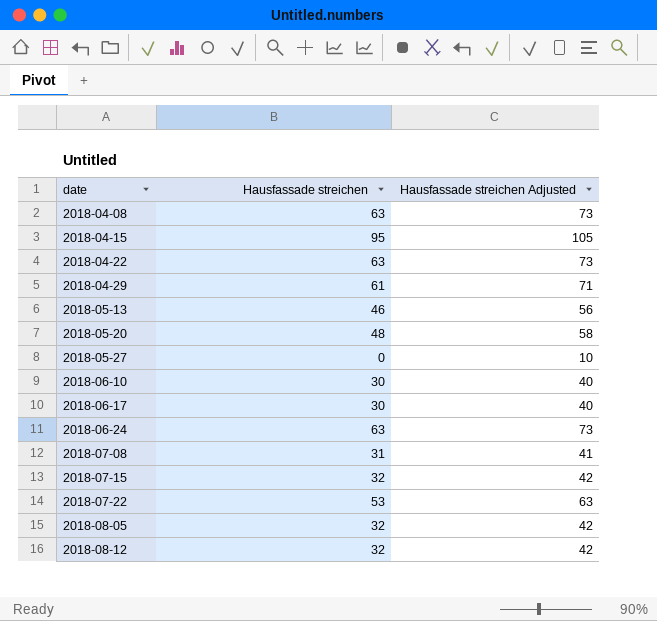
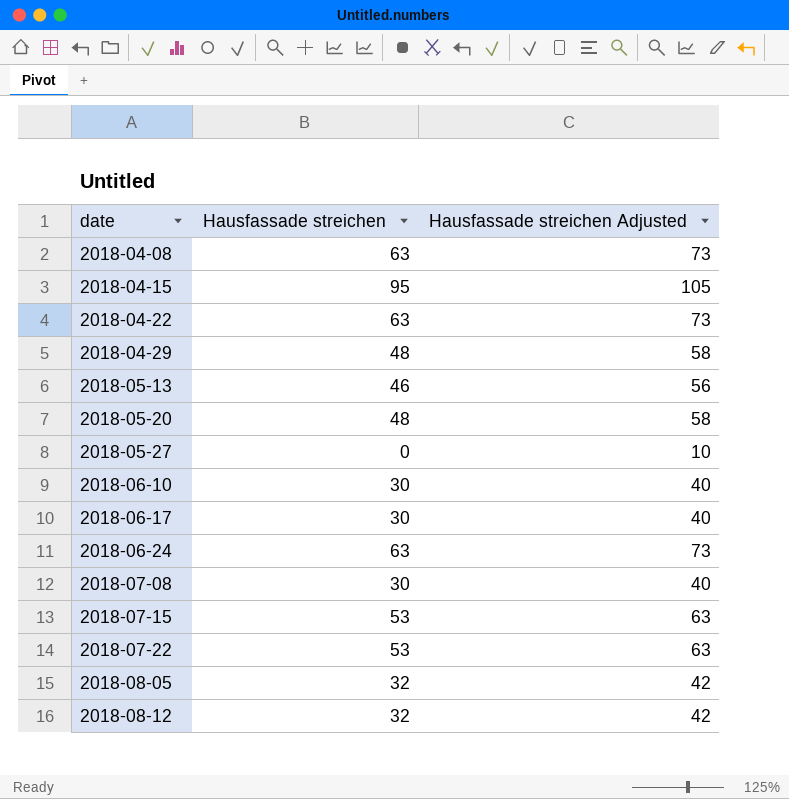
2018-04-29 | Hausfassade streichen: 61 -> 48
2018-04-29 | Hausfassade streichen Adjusted: 71 -> 58
2018-07-08 | Hausfassade streichen: 31 -> 30
2018-07-08 | Hausfassade streichen Adjusted: 41 -> 40
2018-07-15 | Hausfassade streichen: 32 -> 53
2018-07-15 | Hausfassade streichen Adjusted: 42 -> 63

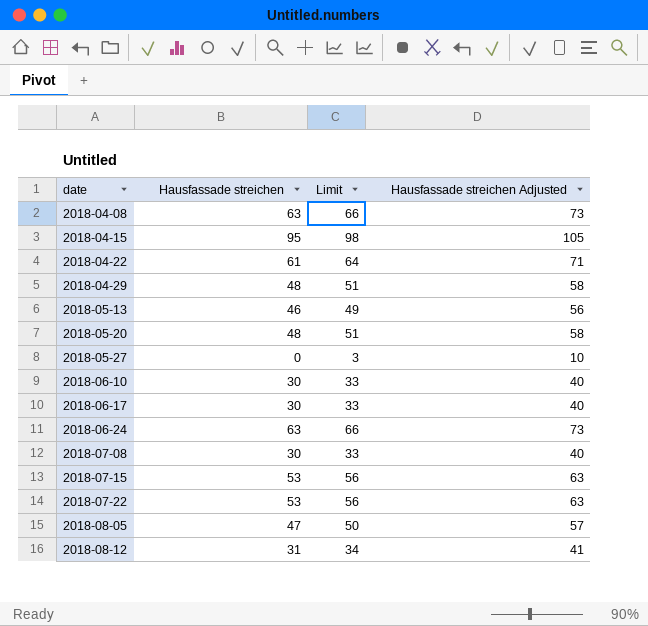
column Limit | formula: none -> [Hausfassade streichen] + 3
2018-04-22 | Hausfassade streichen: 63 -> 61
2018-04-22 | Hausfassade streichen Adjusted: 73 -> 71
2018-08-05 | Hausfassade streichen: 32 -> 47
2018-08-05 | Hausfassade streichen Adjusted: 42 -> 57
2018-08-12 | Hausfassade streichen: 32 -> 31
2018-08-12 | Hausfassade streichen Adjusted: 42 -> 41

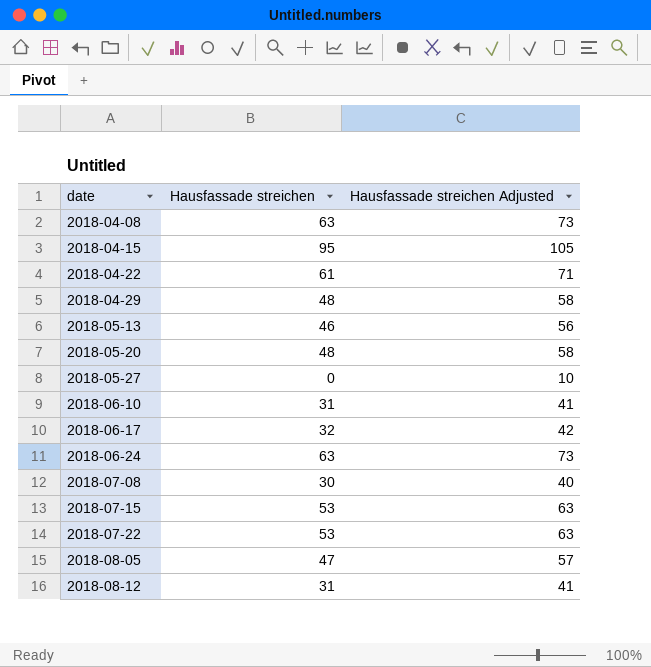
column Limit | formula: [Hausfassade streichen] + 3 -> none
2018-06-10 | Hausfassade streichen: 30 -> 31
2018-06-10 | Hausfassade streichen Adjusted: 40 -> 41
2018-06-17 | Hausfassade streichen: 30 -> 32
2018-06-17 | Hausfassade streichen Adjusted: 40 -> 42

